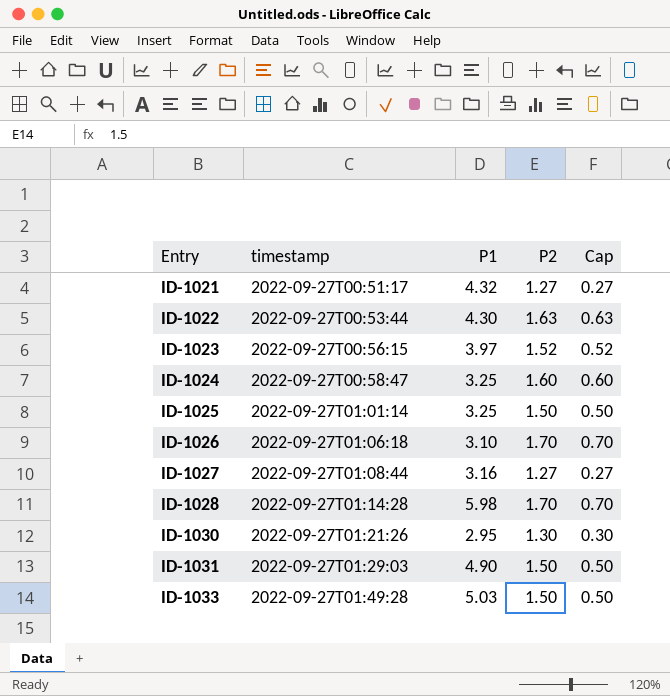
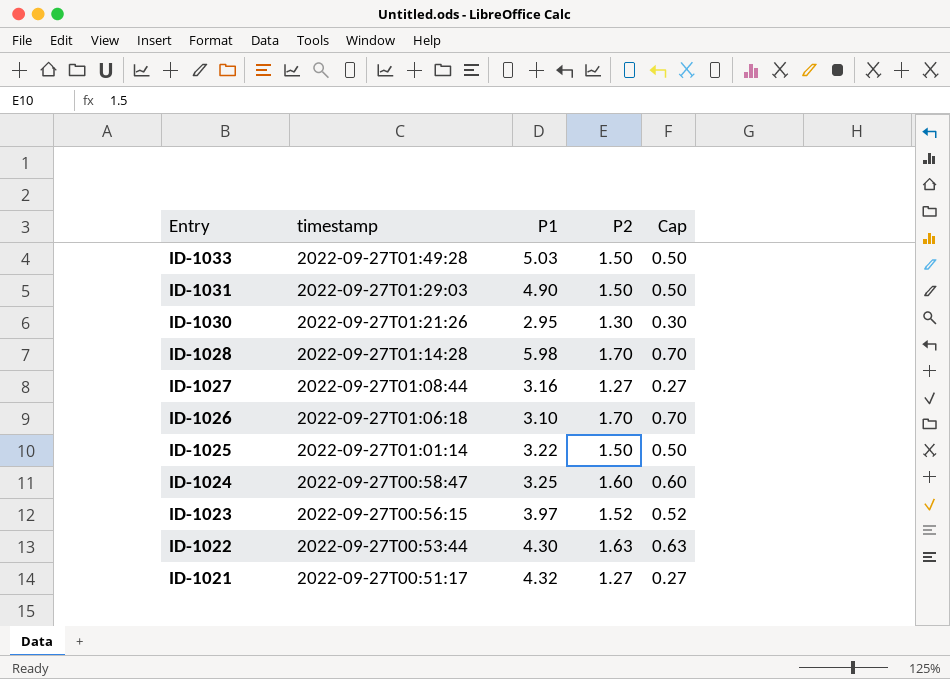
row order: Entry ascending -> Entry descending
ID-1025 | P1: 3.25 -> 3.22

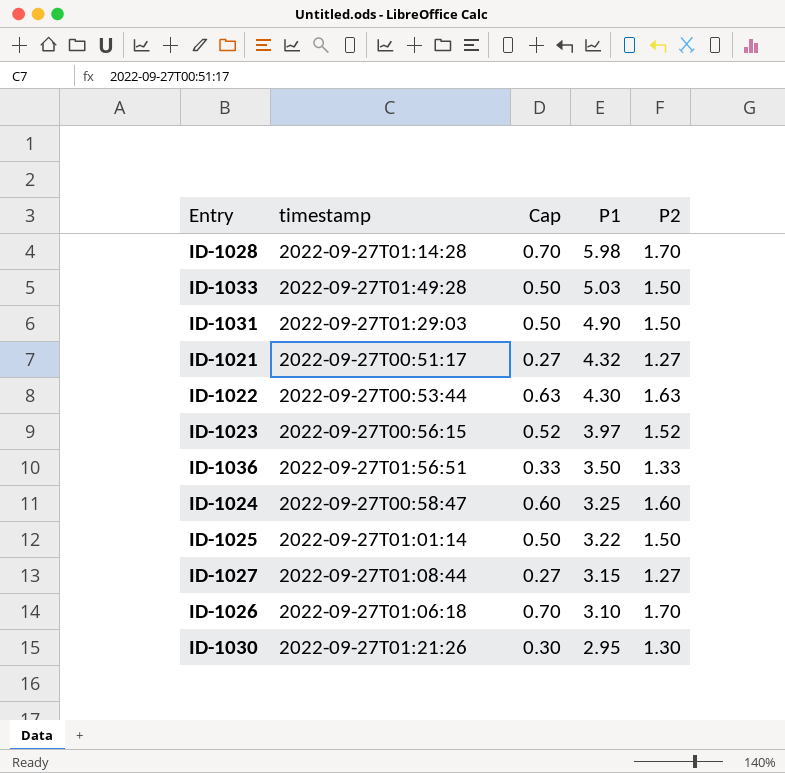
row order: Entry descending -> P1 descending
column Cap | position: 5 -> 3
row ID-1036: none -> 2022-09-27T01:56:51 | 0.33 | 3.50 | 1.33
ID-1027 | P1: 3.16 -> 3.15

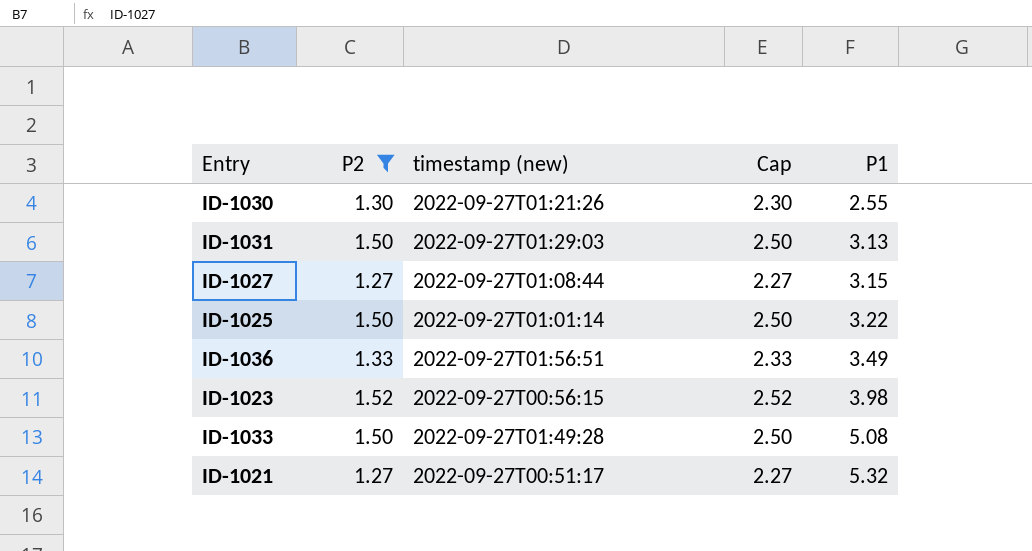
filter: none -> P2 <= 1.52
row order: P1 descending -> P1 ascending
column P2 | position: 5 -> 2
column name: timestamp -> timestamp (new)
column Cap | formula: [P2] - 1 -> [P2] + 1
ID-1030 | P1: 2.95 -> 2.55
ID-1031 | P1: 4.90 -> 3.13
ID-1036 | P1: 3.50 -> 3.49
ID-1023 | P1: 3.97 -> 3.98
ID-1033 | P1: 5.03 -> 5.08
ID-1021 | P1: 4.32 -> 5.32

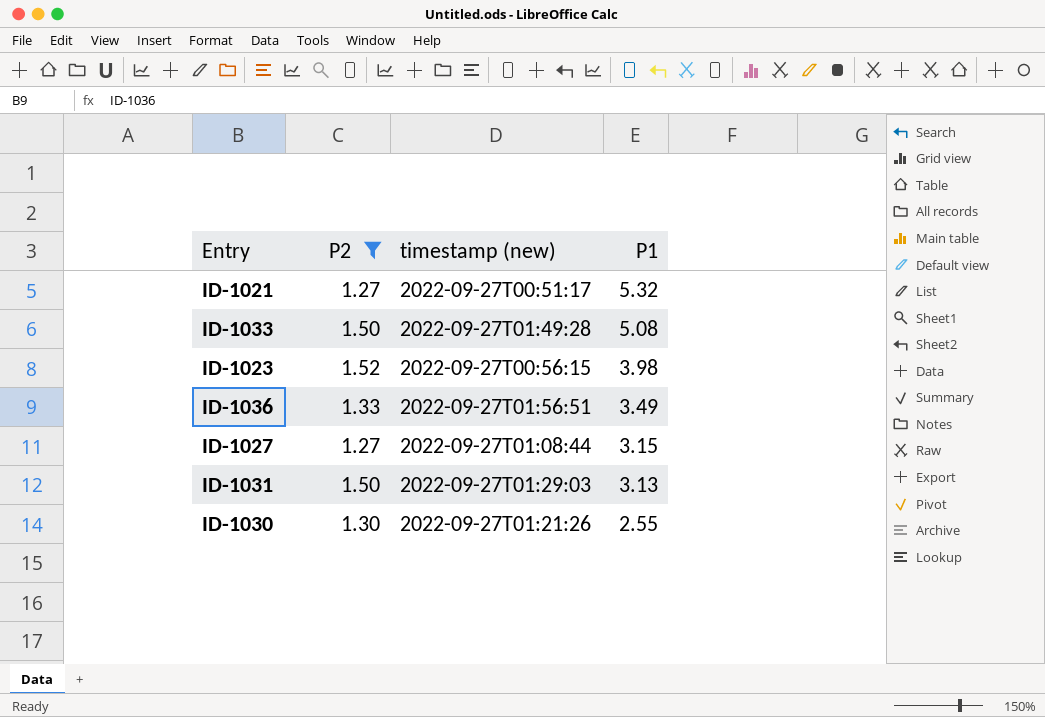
row order: P1 ascending -> P1 descending
column Cap | formula: [P2] + 1 -> none
row ID-1025: 1.50 | 2022-09-27T01:01:14 | 2.50 | 3.22 -> none

